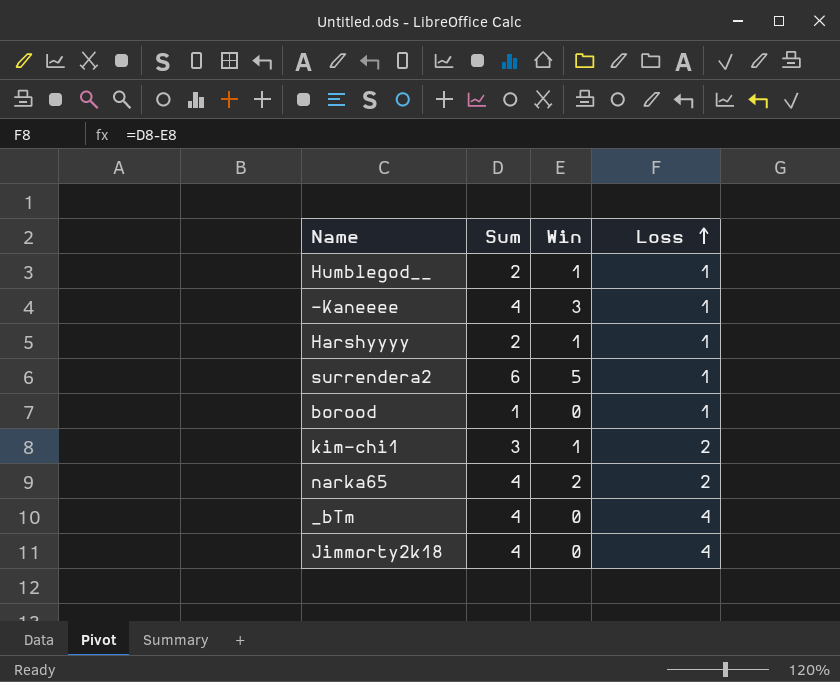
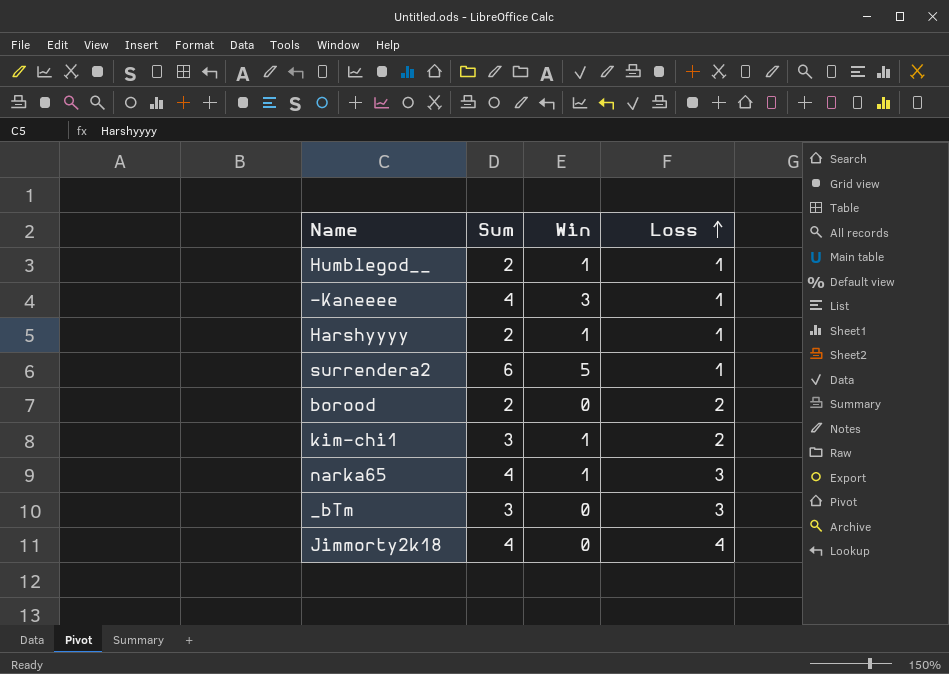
borood | Sum: 1 -> 2
borood | Loss: 1 -> 2
narka65 | Win: 2 -> 1
narka65 | Loss: 2 -> 3
_bTm | Sum: 4 -> 3
_bTm | Loss: 4 -> 3

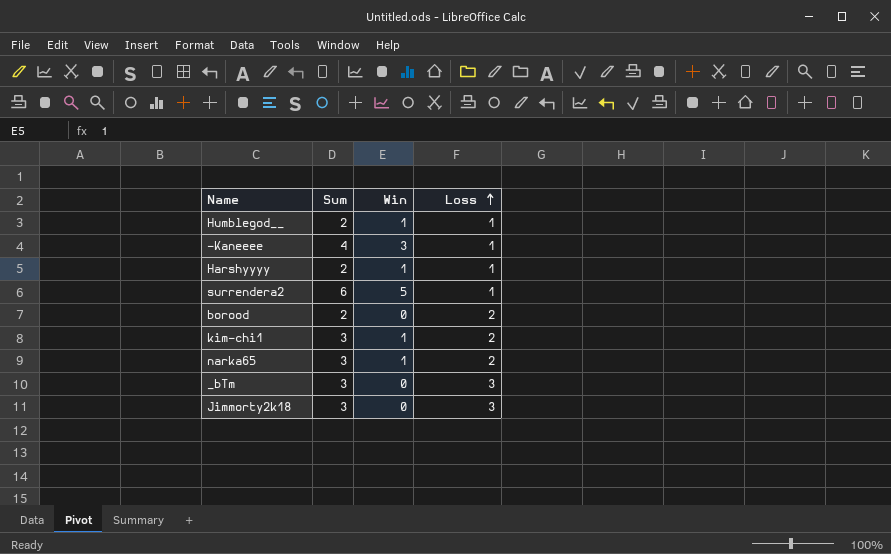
narka65 | Sum: 4 -> 3
narka65 | Loss: 3 -> 2
Jimmorty2k18 | Sum: 4 -> 3
Jimmorty2k18 | Loss: 4 -> 3

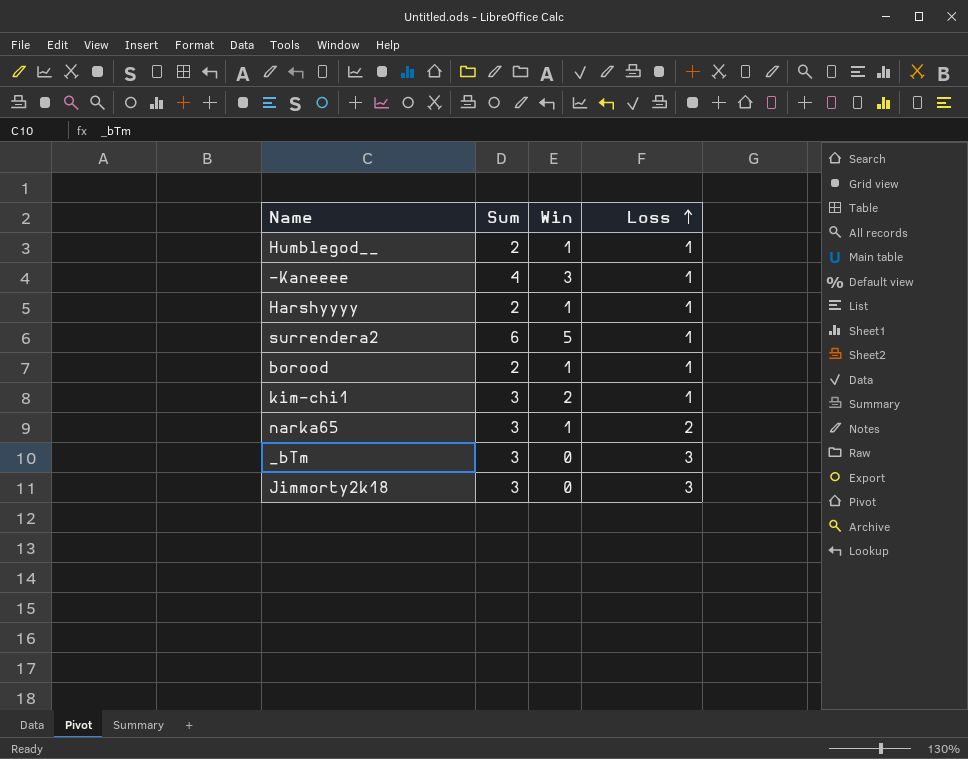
borood | Win: 0 -> 1
borood | Loss: 2 -> 1
kim-chi1 | Win: 1 -> 2
kim-chi1 | Loss: 2 -> 1

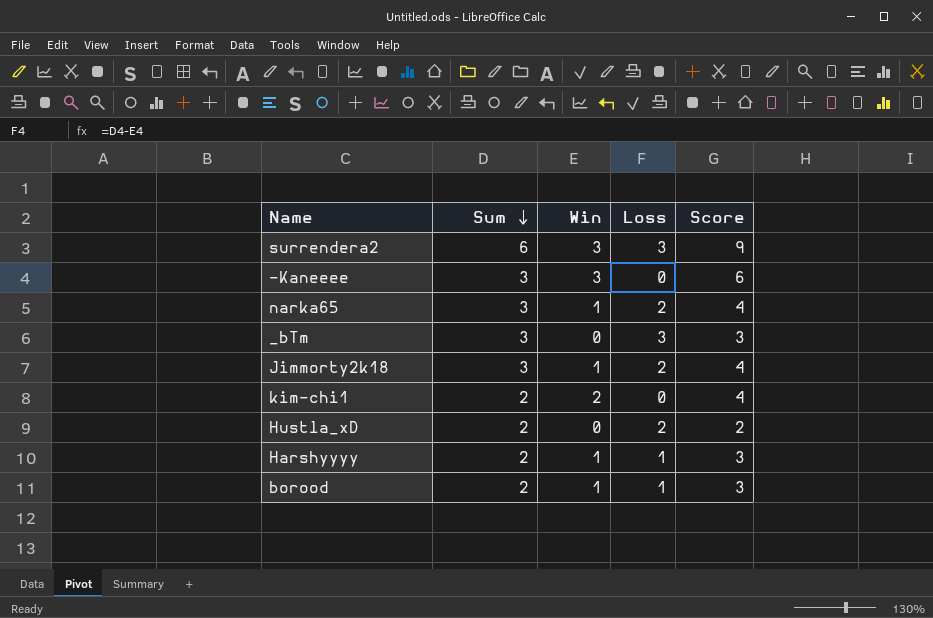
row order: Loss ascending -> Sum descending
column Score | formula: none -> [Sum] + [Win]
row Humblegod__: 2 | 1 | 1 -> none
surrendera2 | Win: 5 -> 3
surrendera2 | Loss: 1 -> 3
-Kaneeee | Sum: 4 -> 3
-Kaneeee | Loss: 1 -> 0
Jimmorty2k18 | Win: 0 -> 1
Jimmorty2k18 | Loss: 3 -> 2
kim-chi1 | Sum: 3 -> 2
kim-chi1 | Loss: 1 -> 0
row Hustla_xD: none -> 2 | 0 | 2 | 2

